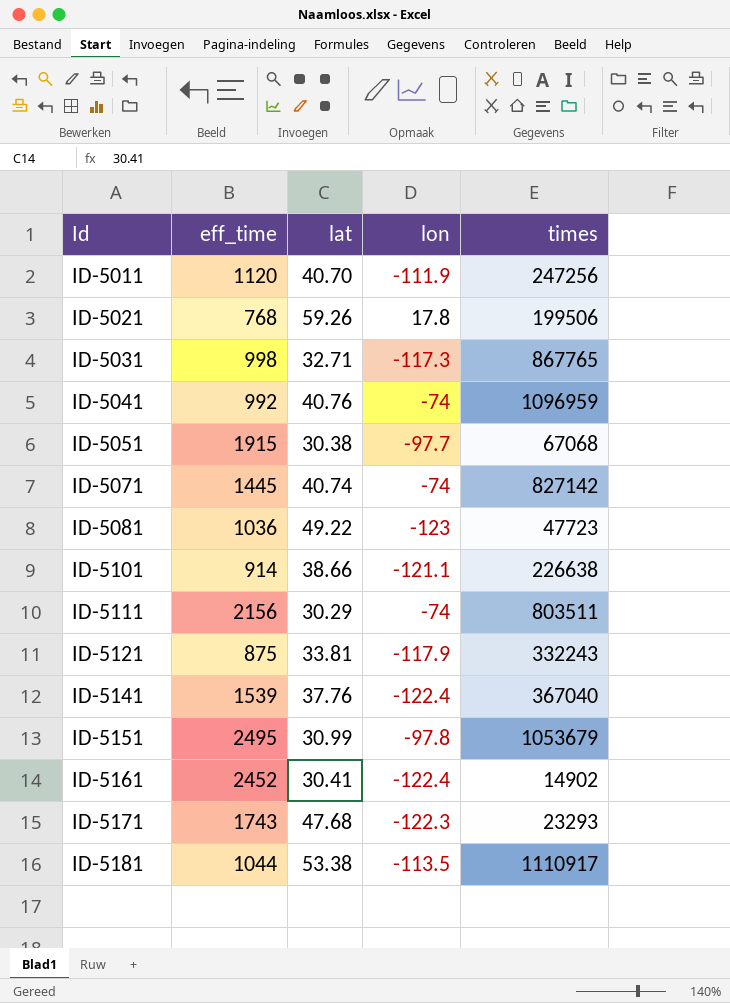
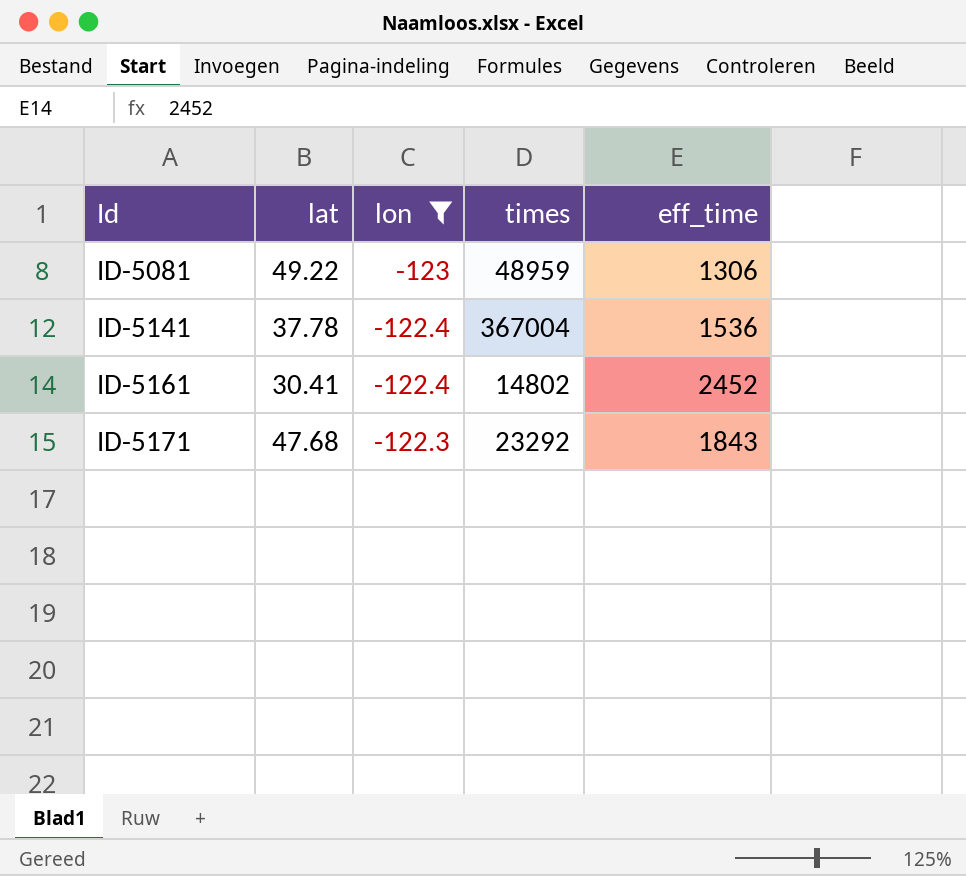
filter: none -> lon <= -122.3
column eff_time | position: 2 -> 5
ID-5081 | times: 47723 -> 48959
ID-5081 | eff_time: 1036 -> 1306
ID-5141 | lat: 37.76 -> 37.78
ID-5141 | times: 367040 -> 367004
ID-5141 | eff_time: 1539 -> 1536
ID-5161 | times: 14902 -> 14802
ID-5171 | times: 23293 -> 23292
ID-5171 | eff_time: 1743 -> 1843

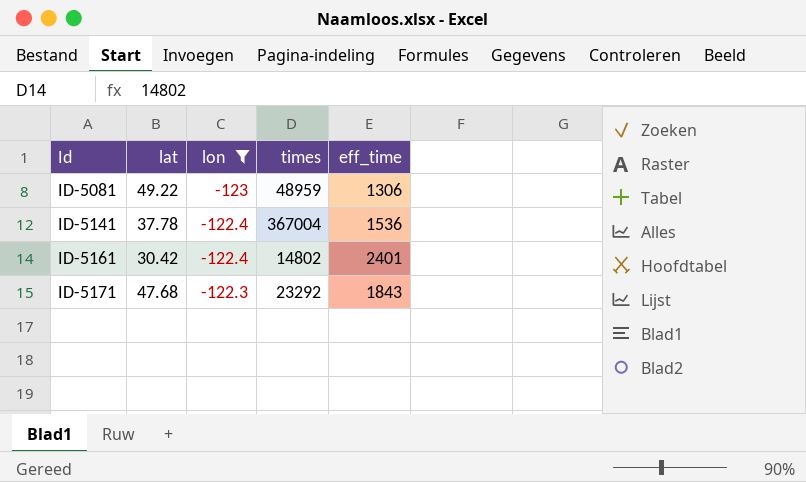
ID-5161 | lat: 30.41 -> 30.42
ID-5161 | eff_time: 2452 -> 2401

